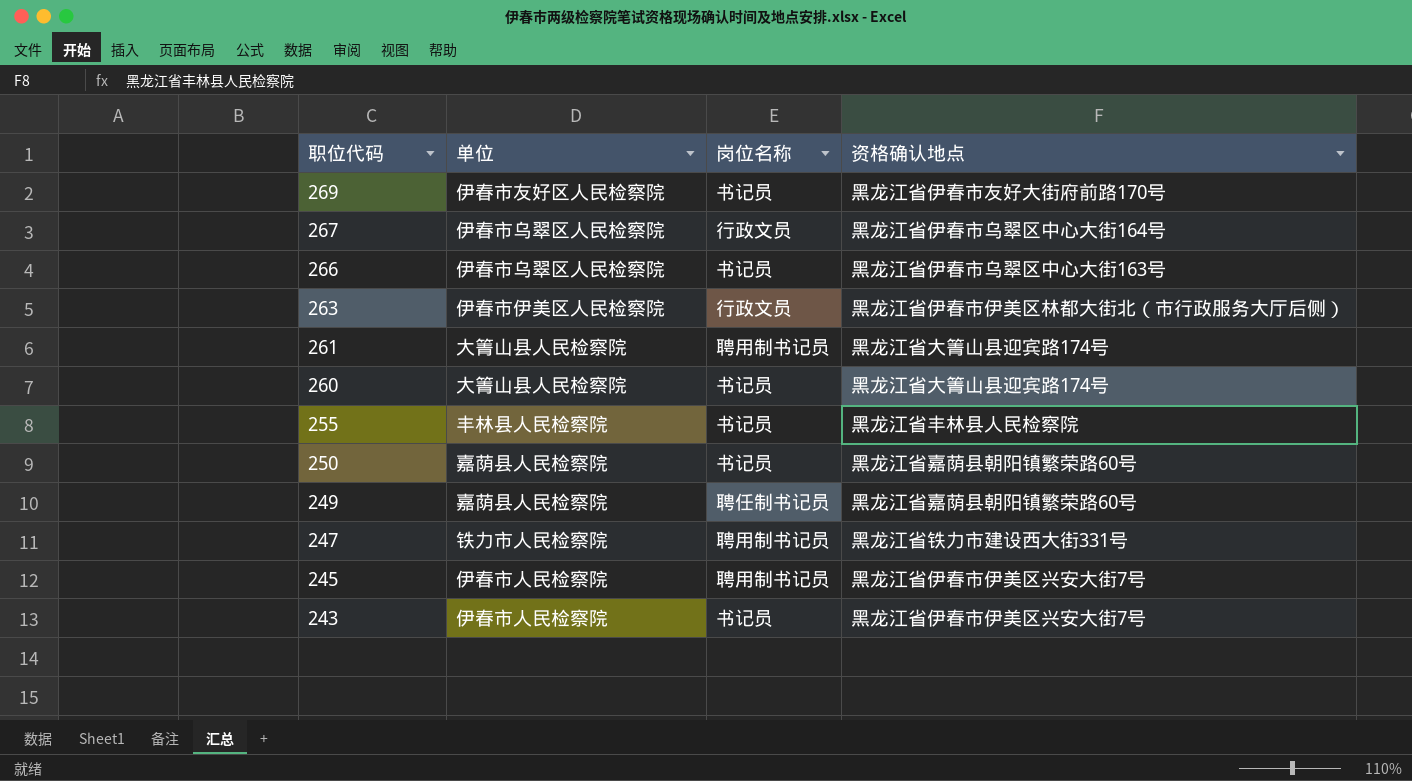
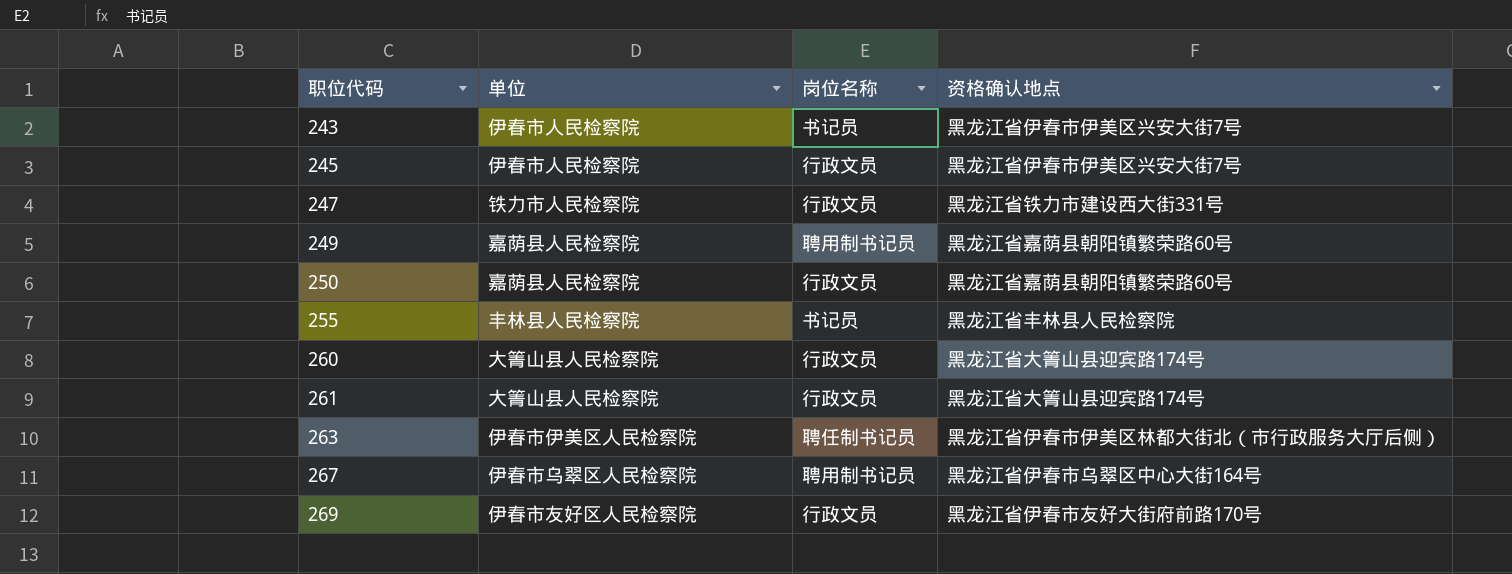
row order: 职位代码 descending -> 职位代码 ascending
row 266: 伊春市乌翠区人民检察院 | 书记员 | 黑龙江省伊春市乌翠区中心大街163号 -> none
245 | 岗位名称: 聘用制书记员 -> 行政文员
247 | 岗位名称: 聘用制书记员 -> 行政文员
249 | 岗位名称: 聘任制书记员 -> 聘用制书记员
250 | 岗位名称: 书记员 -> 行政文员
260 | 岗位名称: 书记员 -> 行政文员
261 | 岗位名称: 聘用制书记员 -> 行政文员
263 | 岗位名称: 行政文员 -> 聘任制书记员
267 | 岗位名称: 行政文员 -> 聘用制书记员
269 | 岗位名称: 书记员 -> 行政文员

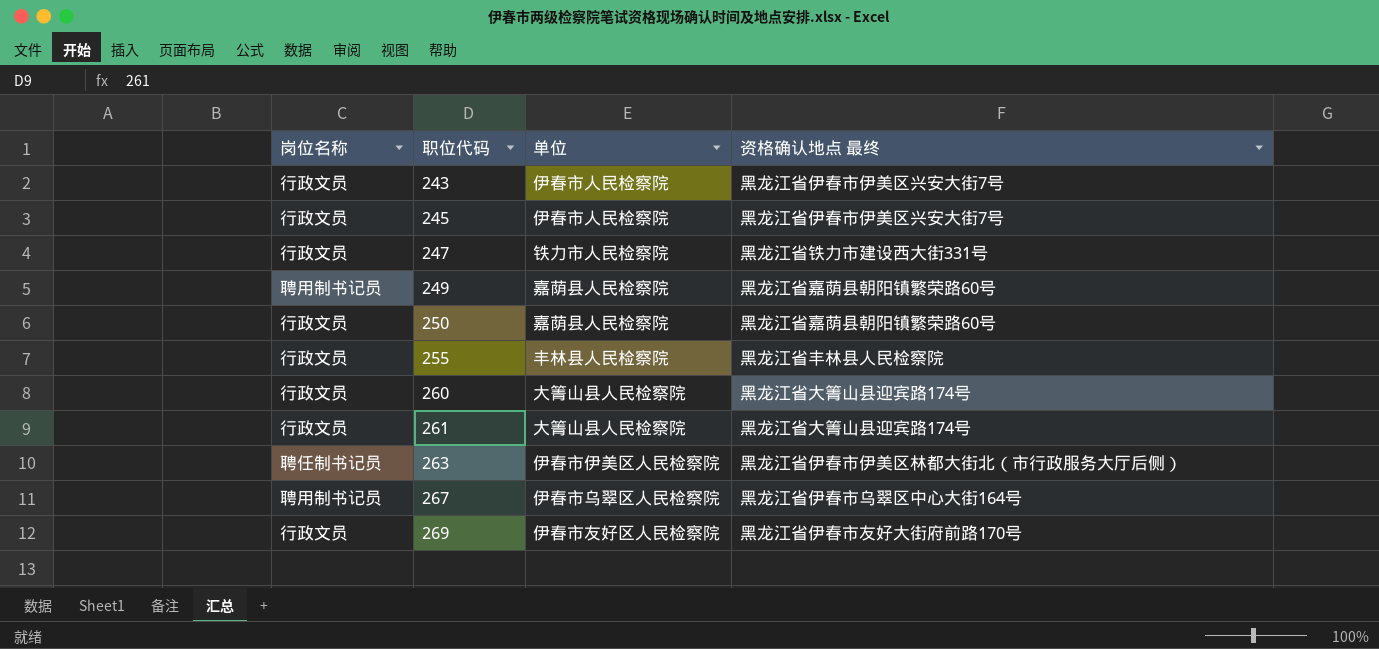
column 岗位名称 | position: 3 -> 1
column name: 资格确认地点 -> 资格确认地点 最终
243 | 岗位名称: 书记员 -> 行政文员
255 | 岗位名称: 书记员 -> 行政文员

